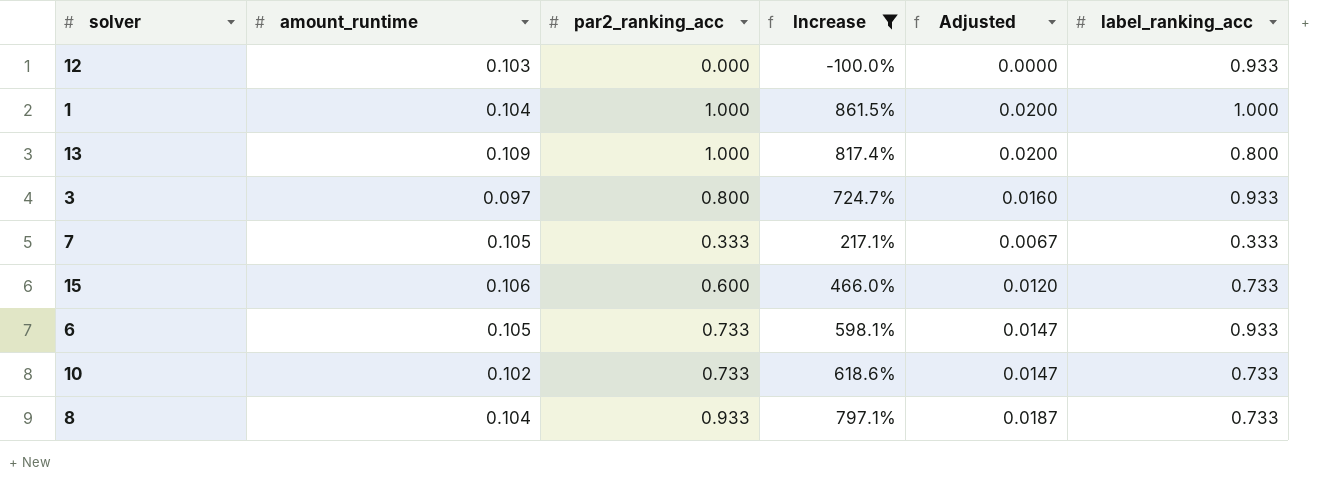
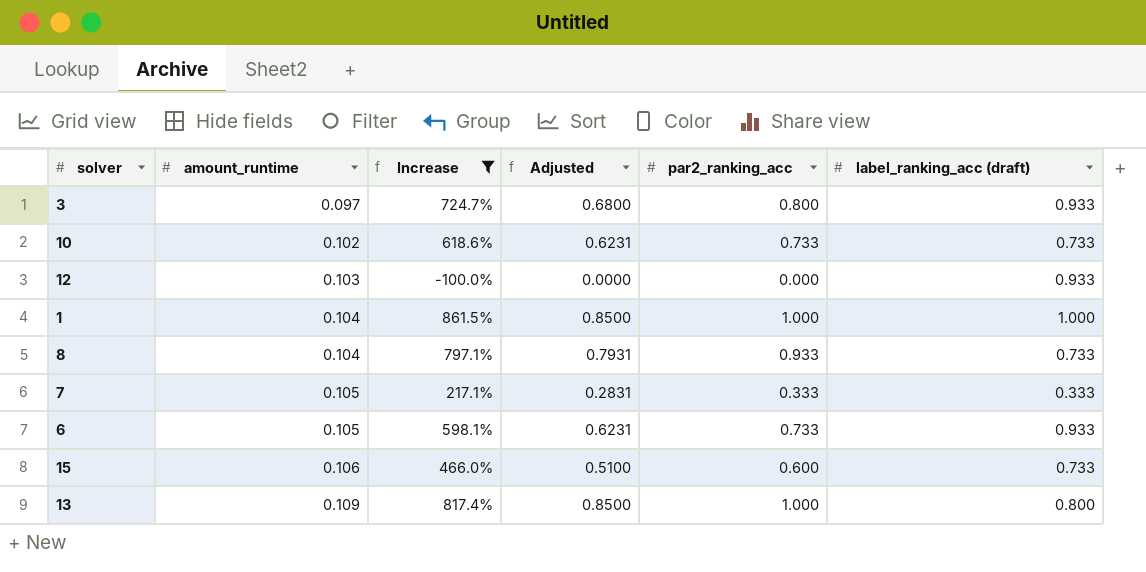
row order: none -> amount_runtime ascending
column Adjusted | formula: [par2_ranking_acc] * 0.02 -> [par2_ranking_acc] * 0.85
column par2_ranking_acc | position: 3 -> 5
column name: label_ranking_acc -> label_ranking_acc (draft)

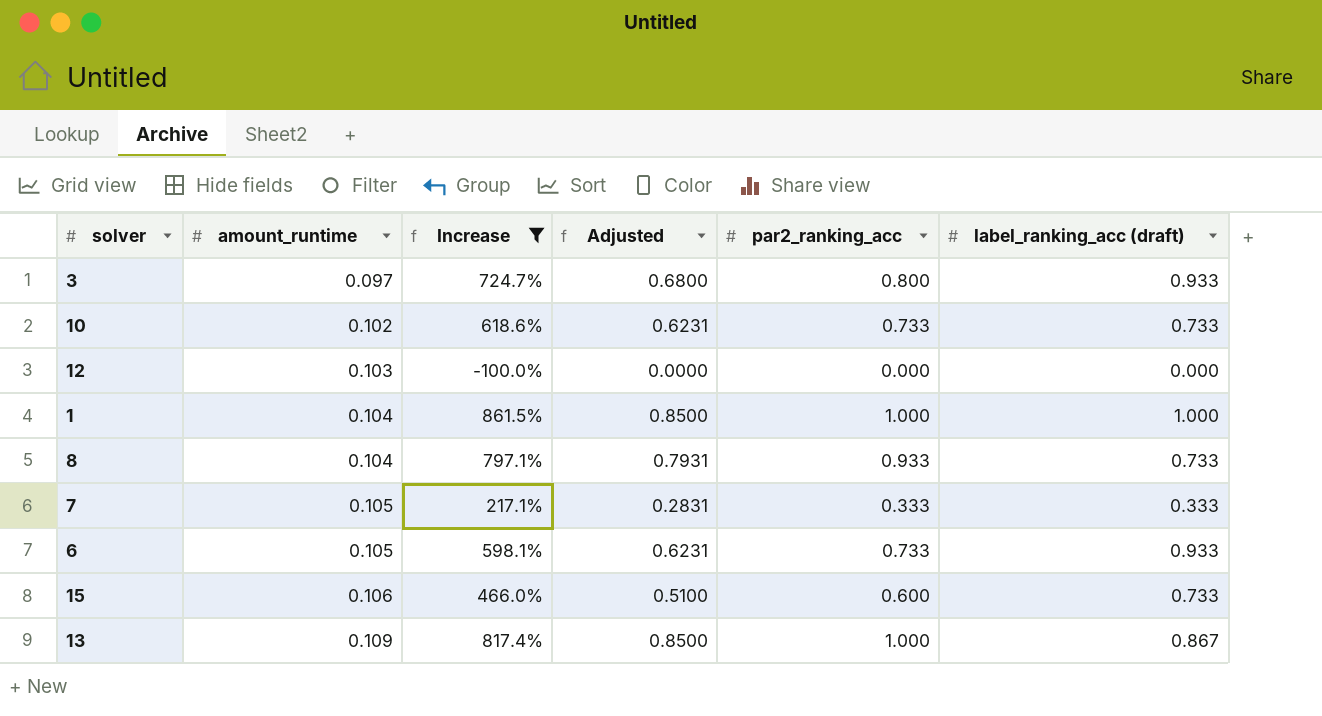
12 | label_ranking_acc (draft): 0.933 -> 0.000
13 | label_ranking_acc (draft): 0.800 -> 0.867

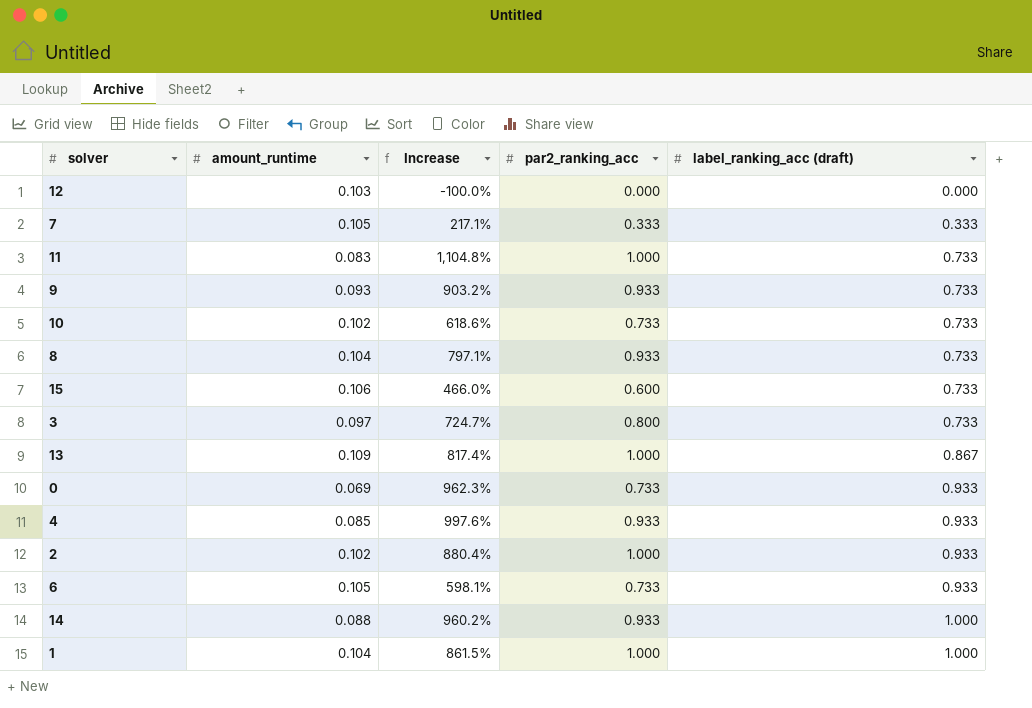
filter: Increase <= 861.5% -> none
row order: amount_runtime ascending -> label_ranking_acc (draft) ascending
column Adjusted | formula: [par2_ranking_acc] * 0.85 -> none
3 | label_ranking_acc (draft): 0.933 -> 0.733

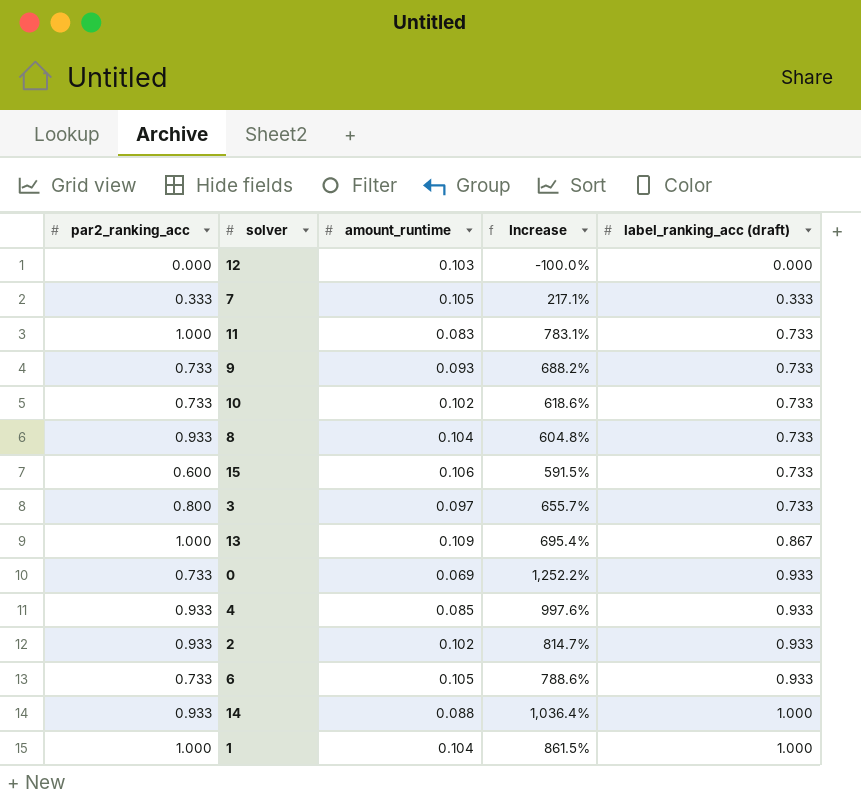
column par2_ranking_acc | position: 4 -> 1
column Increase | formula: ([par2_ranking_acc] - [amount_runtime]) / [amount_runtime] -> ([label_ranking_acc (draft)] - [amount_runtime]) / [amount_runtime]
9 | par2_ranking_acc: 0.933 -> 0.733
2 | par2_ranking_acc: 1.000 -> 0.933

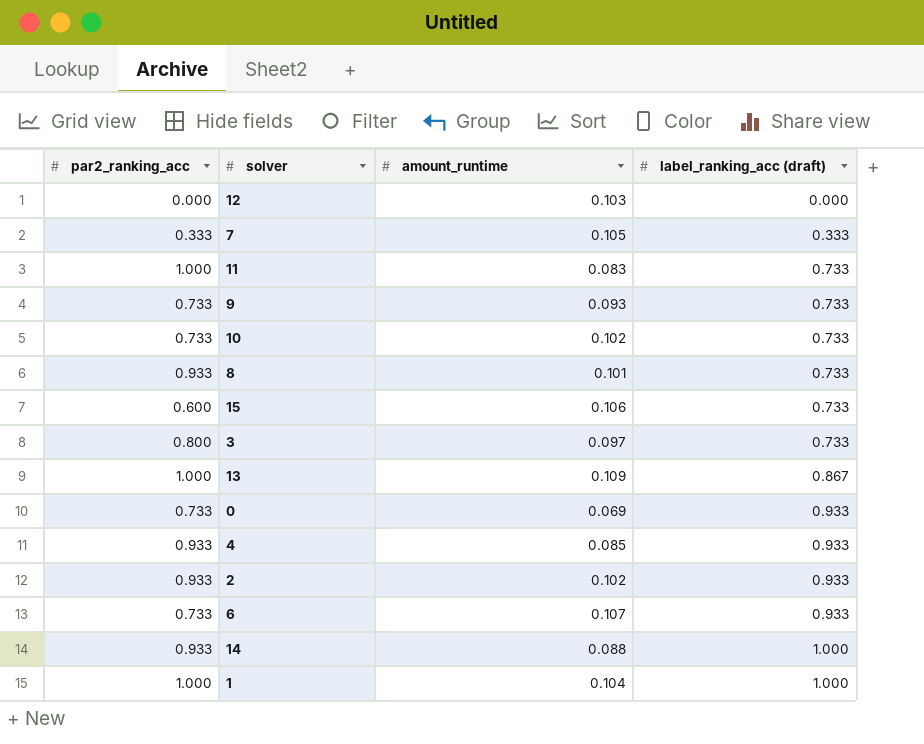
column Increase | formula: ([label_ranking_acc (draft)] - [amount_runtime]) / [amount_runtime] -> none
8 | amount_runtime: 0.104 -> 0.101
6 | amount_runtime: 0.105 -> 0.107

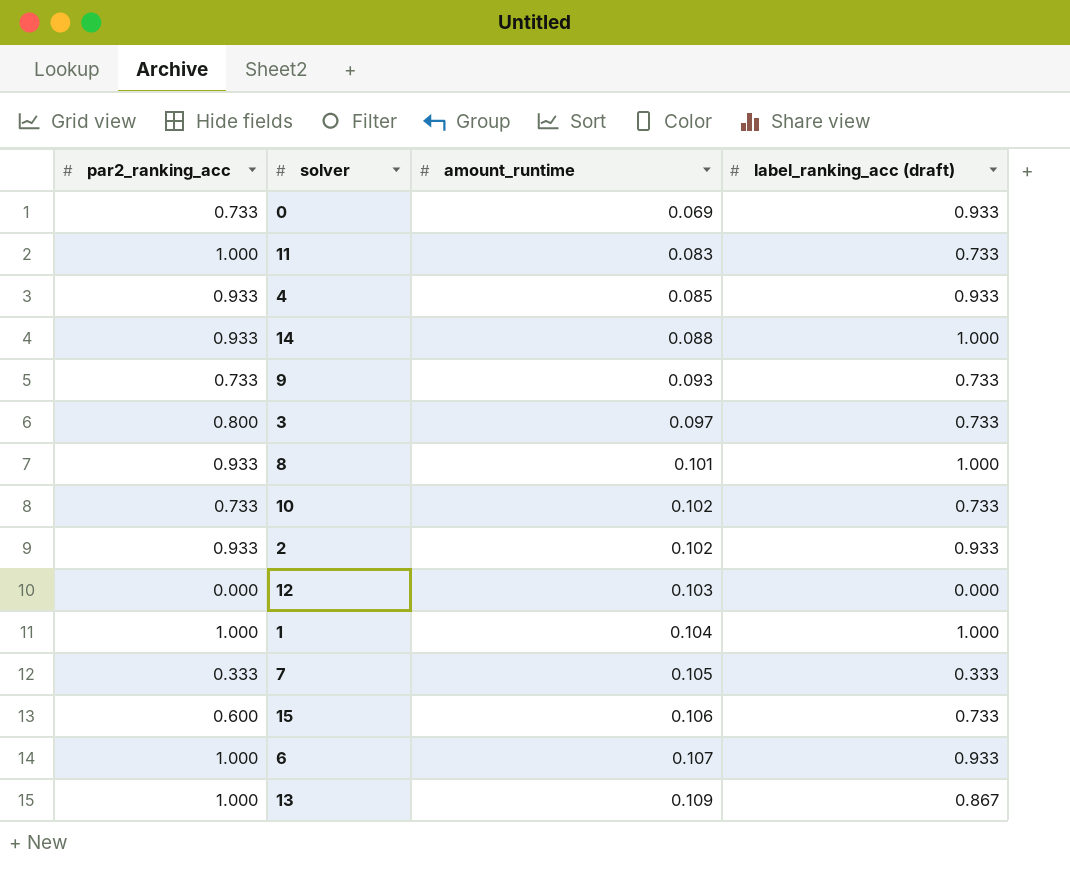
row order: label_ranking_acc (draft) ascending -> amount_runtime ascending
8 | label_ranking_acc (draft): 0.733 -> 1.000
6 | par2_ranking_acc: 0.733 -> 1.000

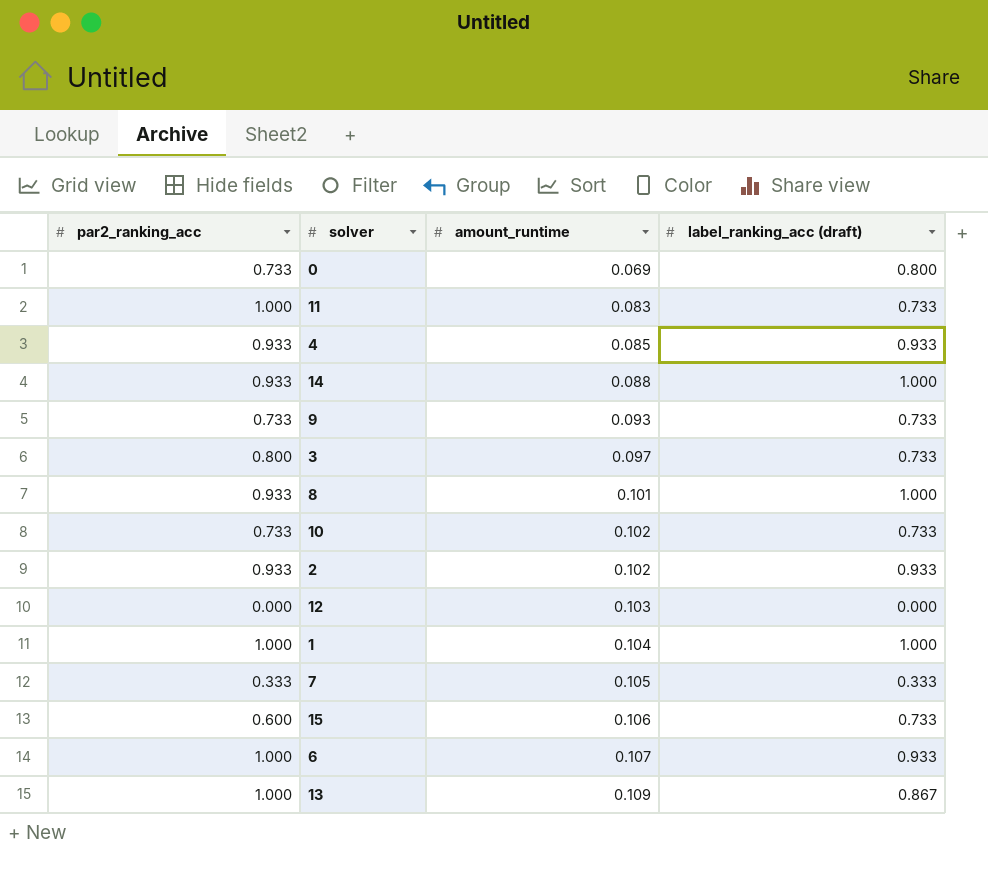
0 | label_ranking_acc (draft): 0.933 -> 0.800

